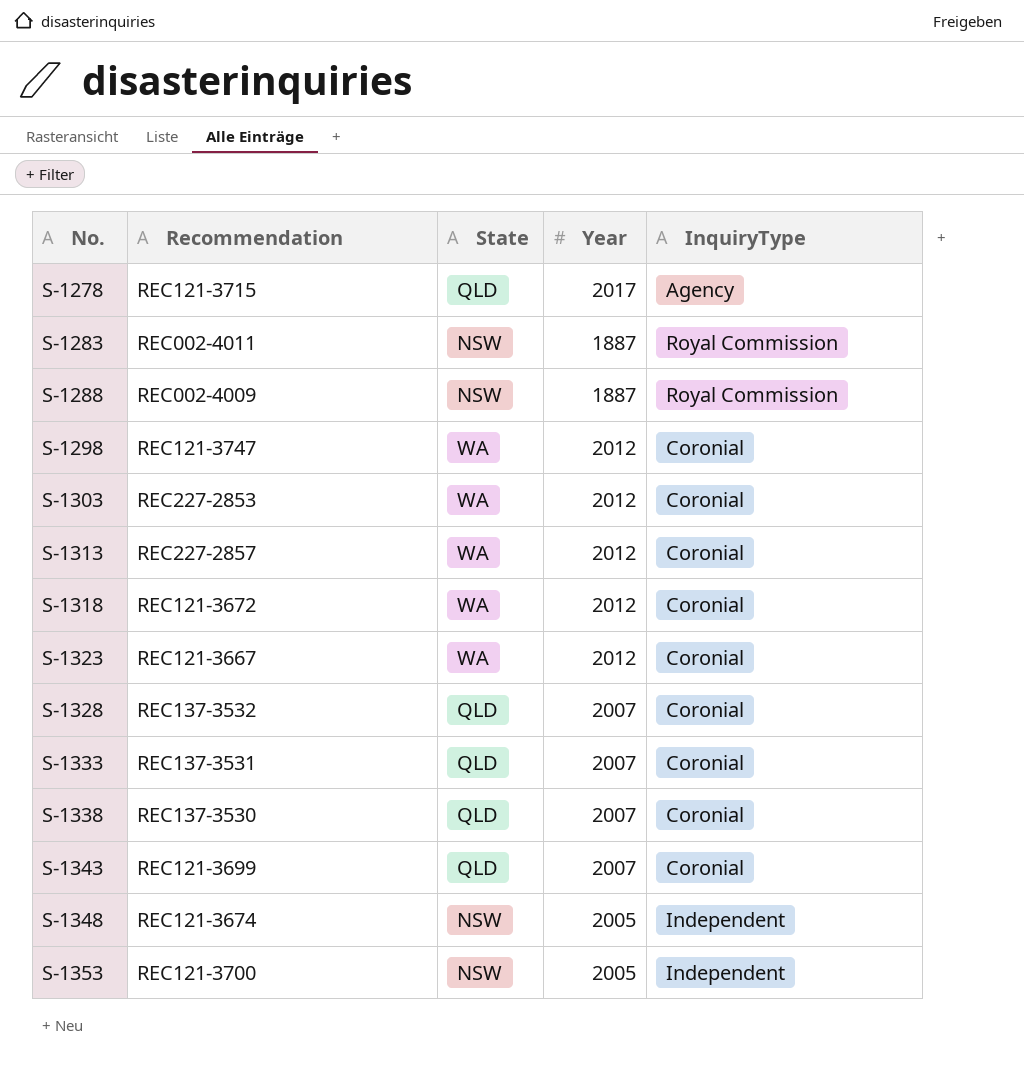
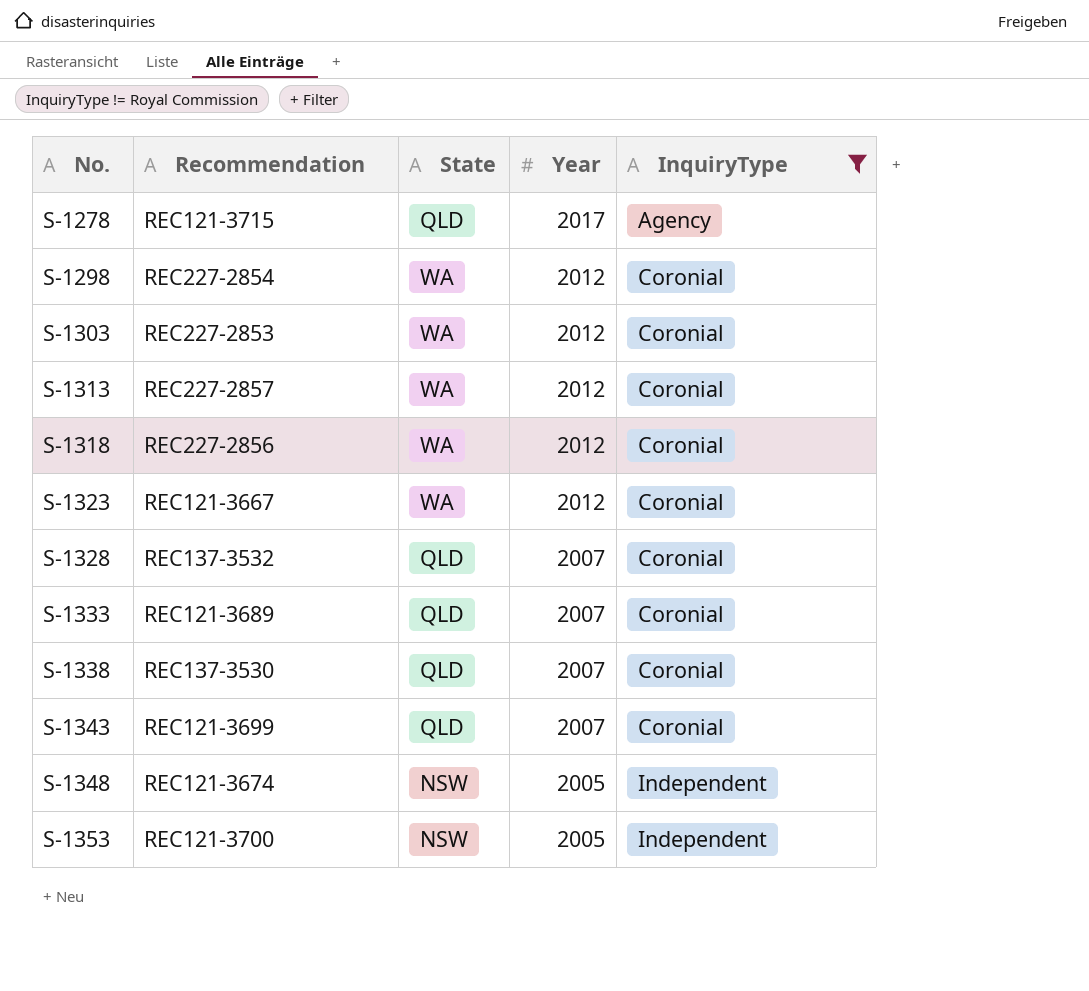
filter: none -> InquiryType != Royal Commission
S-1298 | Recommendation: REC121-3747 -> REC227-2854
S-1318 | Recommendation: REC121-3672 -> REC227-2856
S-1333 | Recommendation: REC137-3531 -> REC121-3689

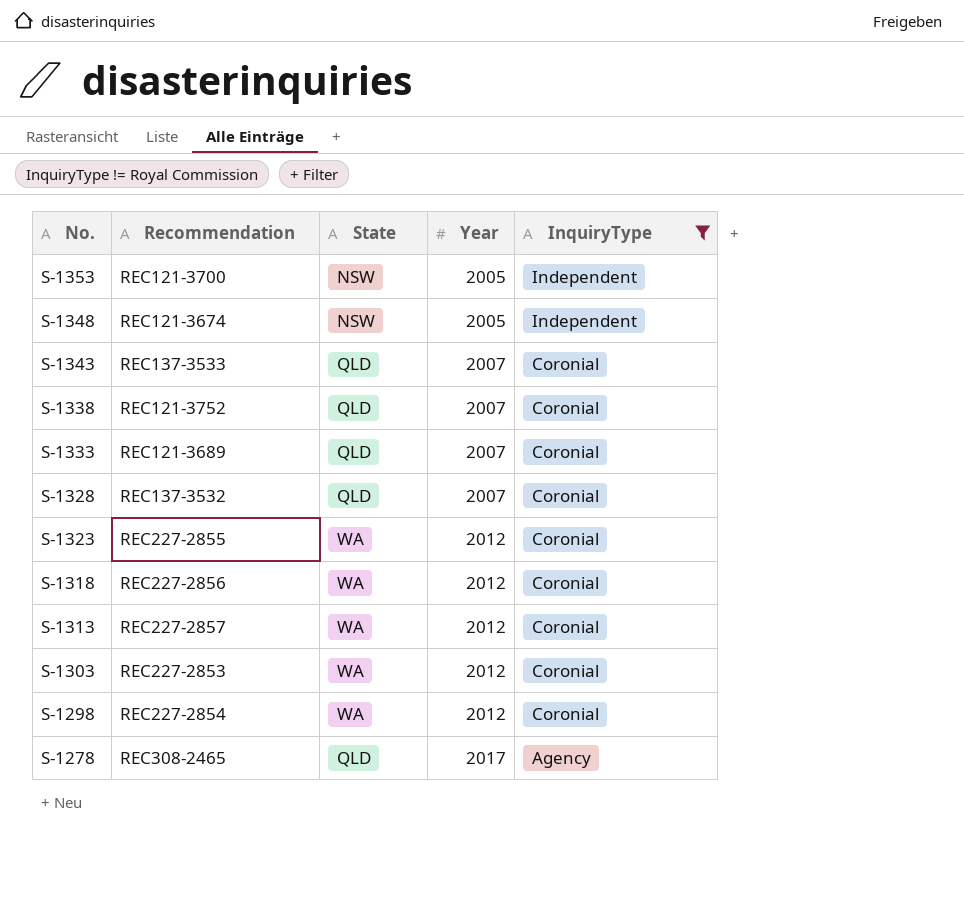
row order: No. ascending -> No. descending
S-1343 | Recommendation: REC121-3699 -> REC137-3533
S-1338 | Recommendation: REC137-3530 -> REC121-3752
S-1323 | Recommendation: REC121-3667 -> REC227-2855
S-1278 | Recommendation: REC121-3715 -> REC308-2465

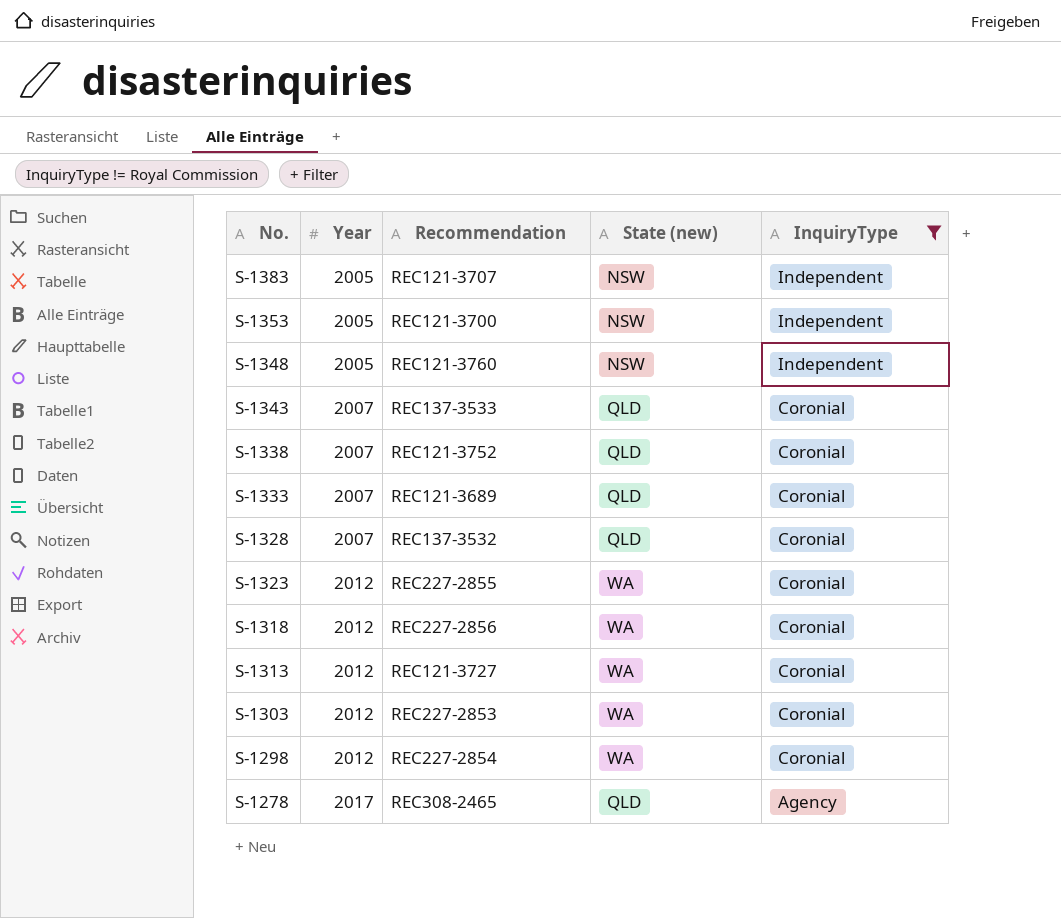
column Year | position: 4 -> 2
column name: State -> State (new)
row S-1383: none -> 2005 | REC121-3707 | NSW | Independent
S-1348 | Recommendation: REC121-3674 -> REC121-3760
S-1313 | Recommendation: REC227-2857 -> REC121-3727

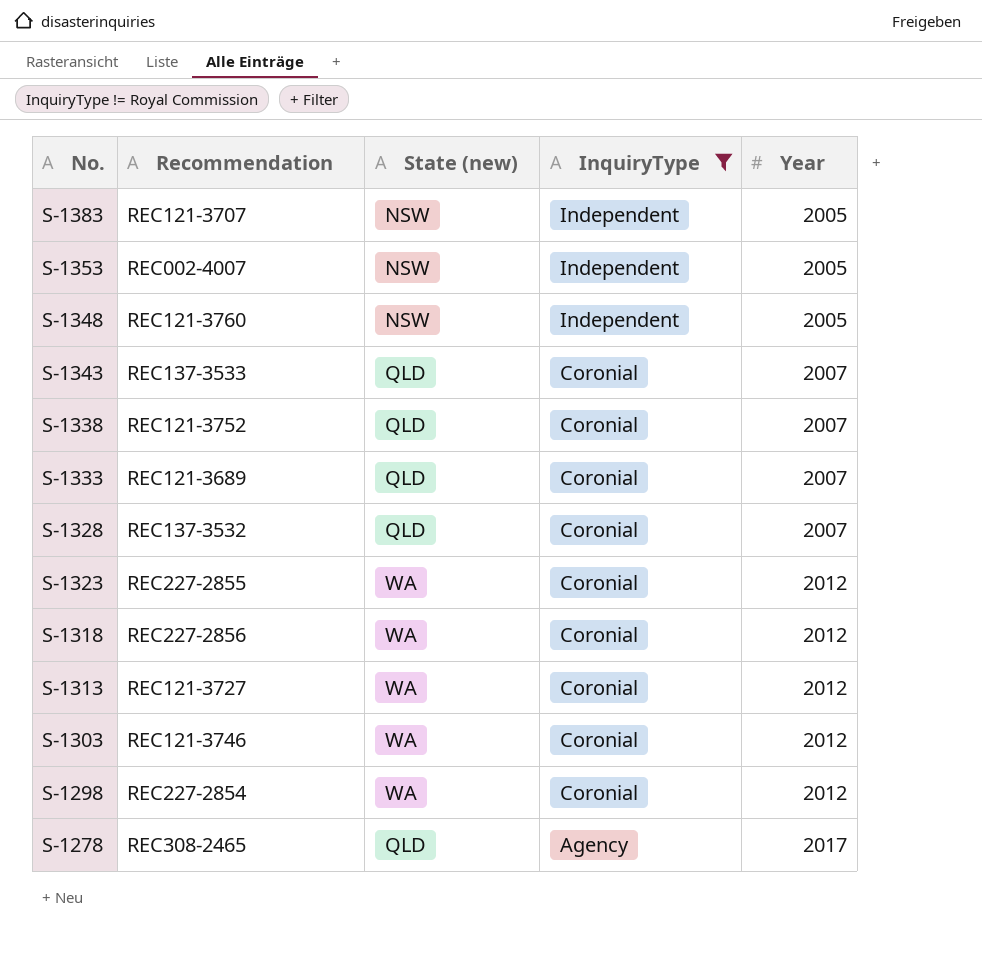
column Year | position: 2 -> 5
S-1353 | Recommendation: REC121-3700 -> REC002-4007
S-1303 | Recommendation: REC227-2853 -> REC121-3746

